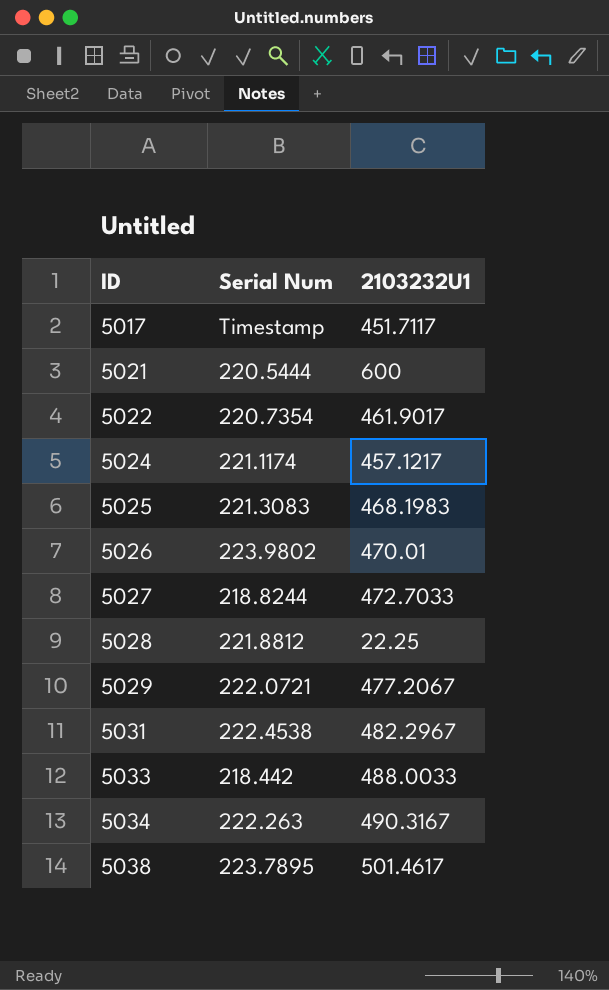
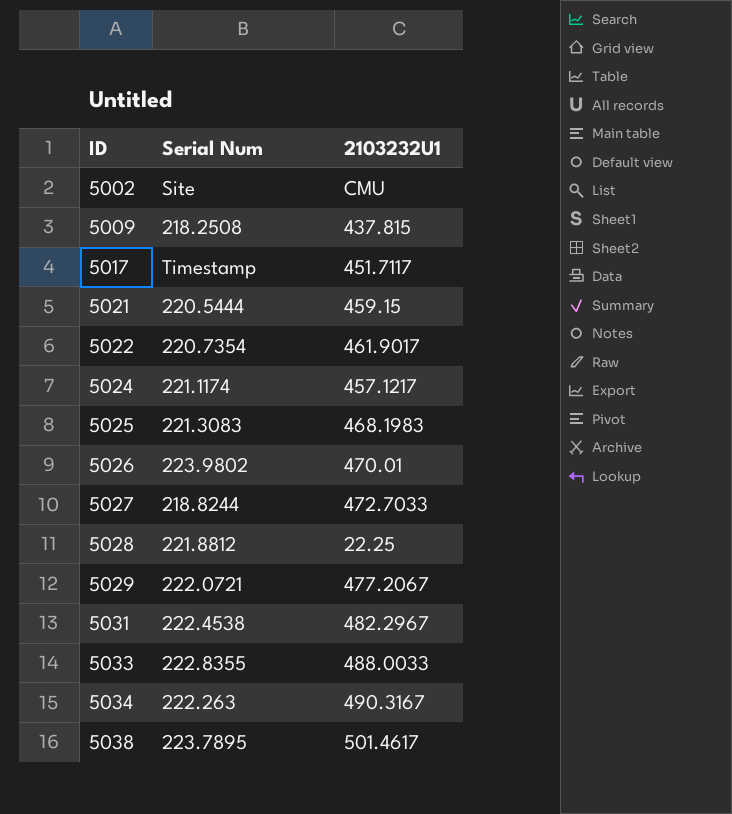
row 5002: none -> Site | CMU
row 5009: none -> 218.2508 | 437.815
5021 | 2103232U1: 600 -> 459.15
5033 | Serial Num: 218.442 -> 222.8355

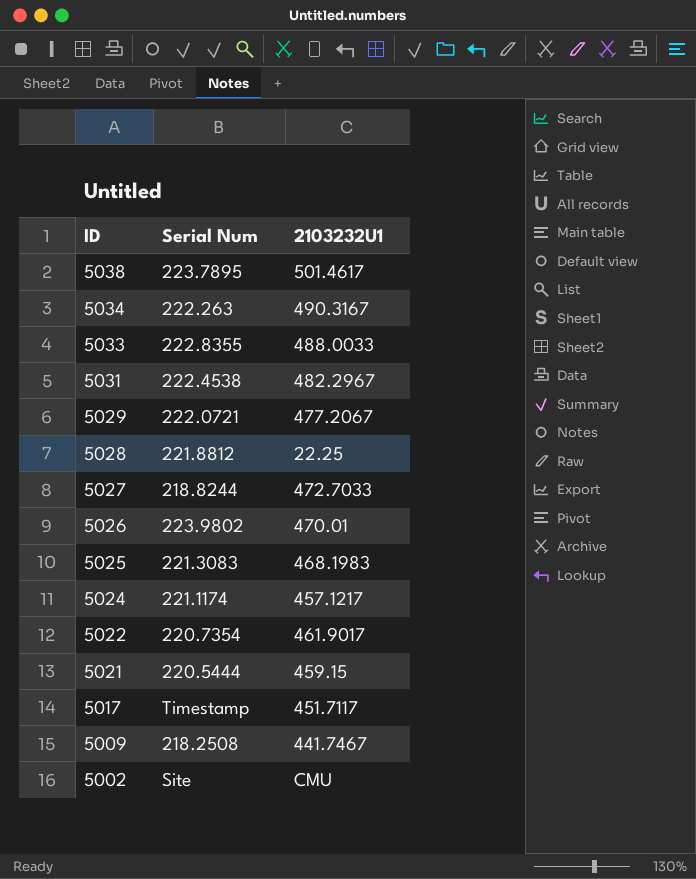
row order: ID ascending -> ID descending
5009 | 2103232U1: 437.815 -> 441.7467

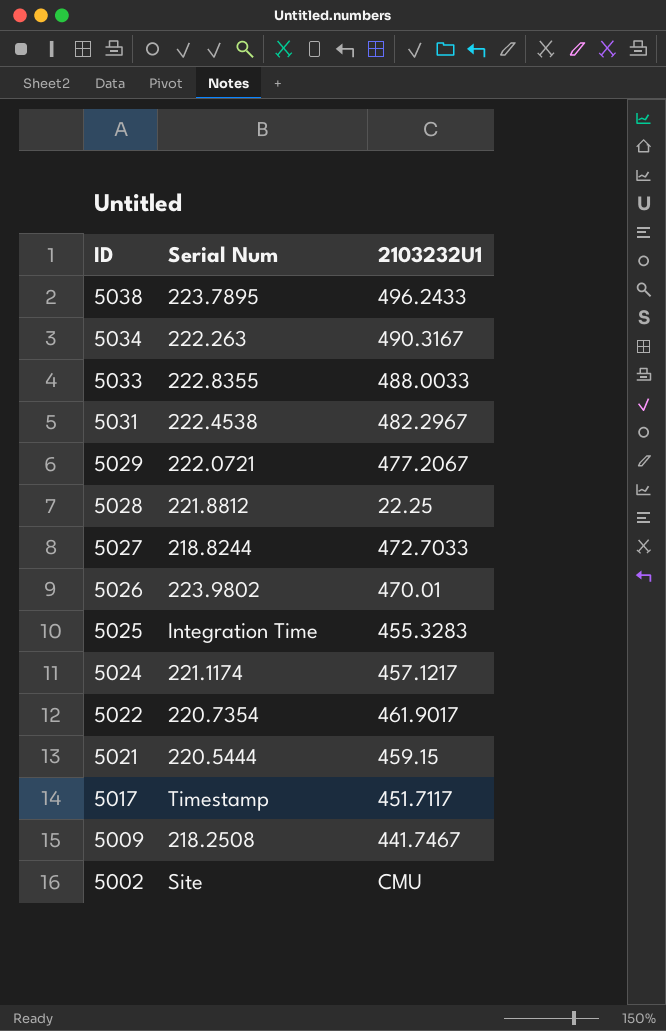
5038 | 2103232U1: 501.4617 -> 496.2433
5025 | Serial Num: 221.3083 -> Integration Time
5025 | 2103232U1: 468.1983 -> 455.3283

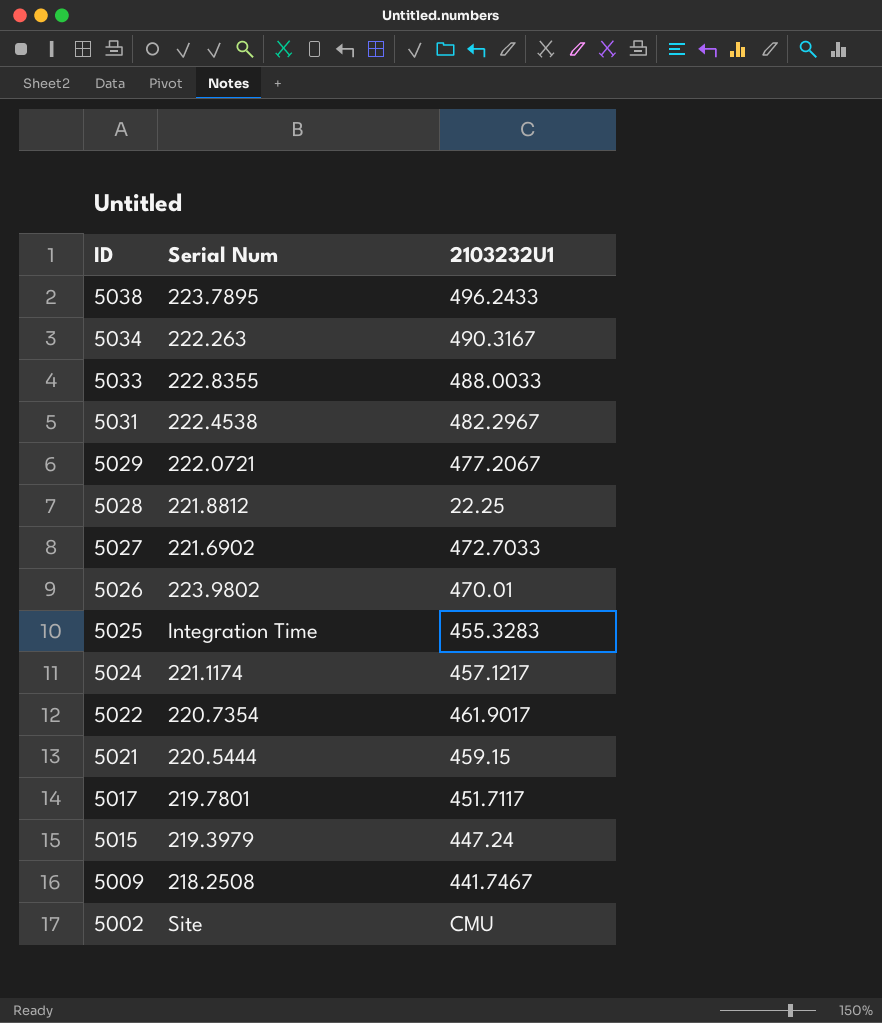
5027 | Serial Num: 218.8244 -> 221.6902
5017 | Serial Num: Timestamp -> 219.7801
row 5015: none -> 219.3979 | 447.24

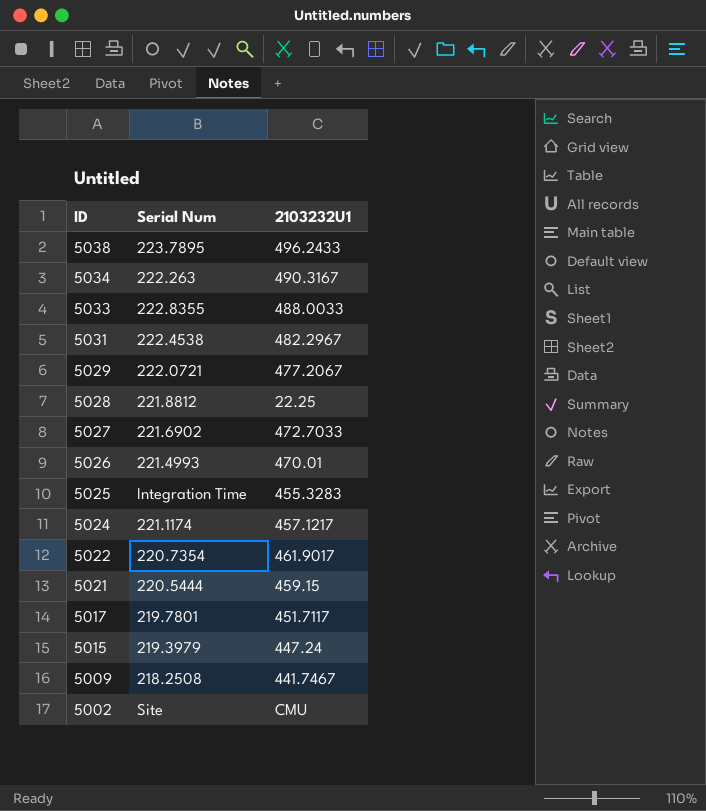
5026 | Serial Num: 223.9802 -> 221.4993

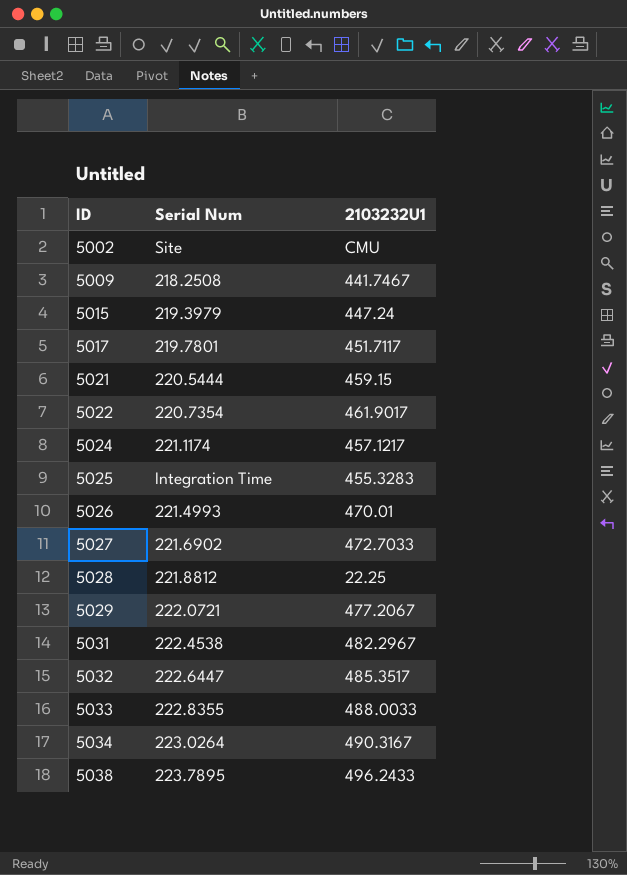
row order: ID descending -> ID ascending
row 5032: none -> 222.6447 | 485.3517
5034 | Serial Num: 222.263 -> 223.0264

